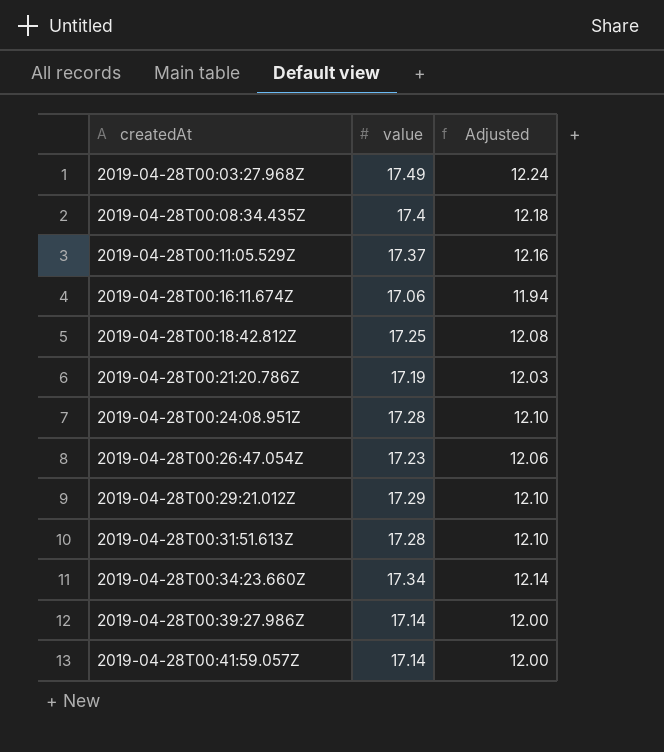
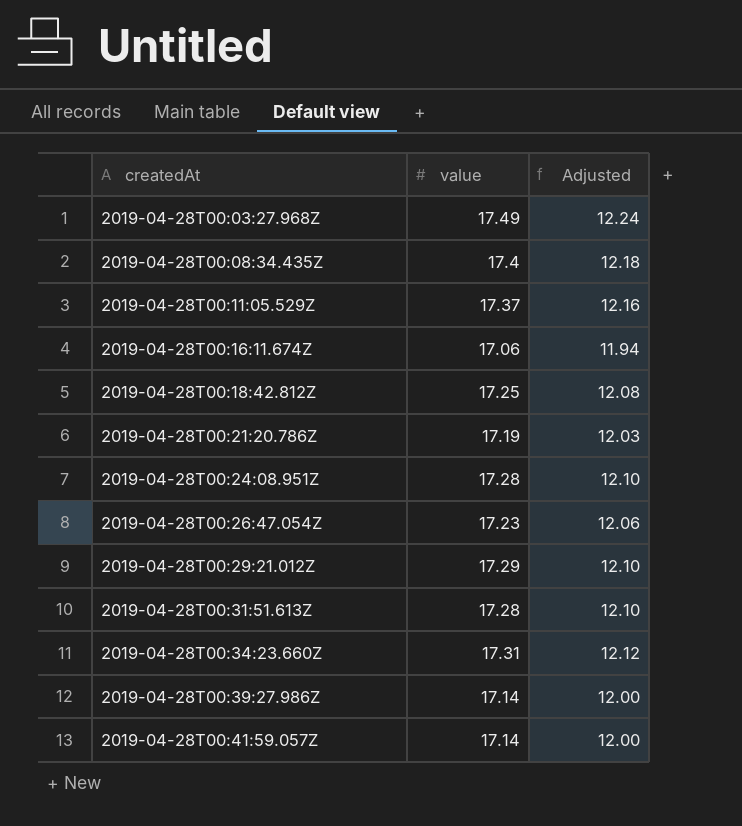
2019-04-28T00:34:23.660Z | value: 17.34 -> 17.31
2019-04-28T00:34:23.660Z | Adjusted: 12.14 -> 12.12

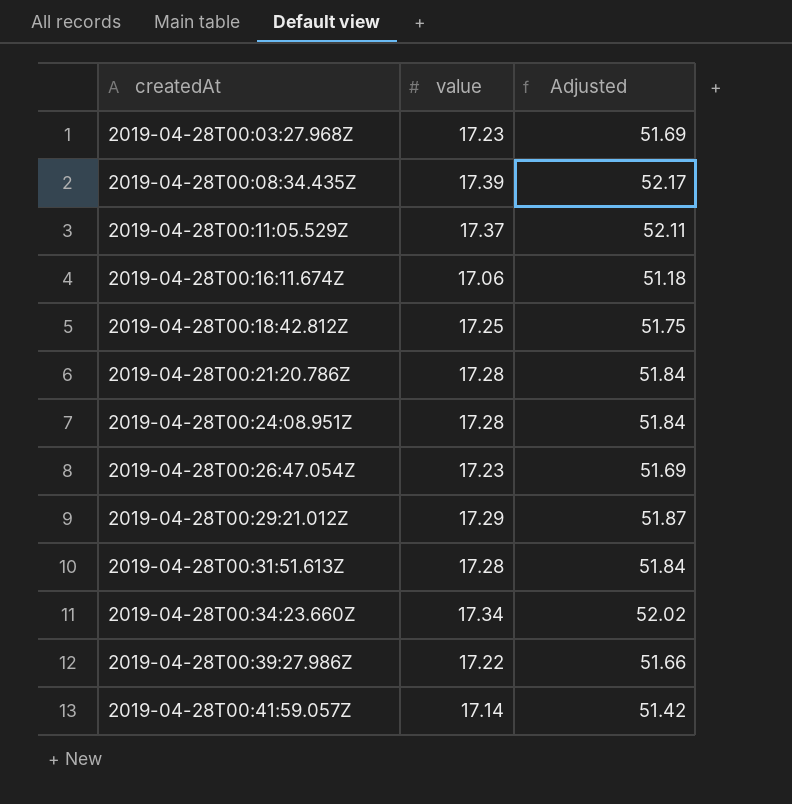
column Adjusted | formula: [value] * 0.7 -> [value] * 3
2019-04-28T00:03:27.968Z | value: 17.49 -> 17.23
2019-04-28T00:08:34.435Z | value: 17.4 -> 17.39
2019-04-28T00:21:20.786Z | value: 17.19 -> 17.28
2019-04-28T00:34:23.660Z | value: 17.31 -> 17.34
2019-04-28T00:39:27.986Z | value: 17.14 -> 17.22

